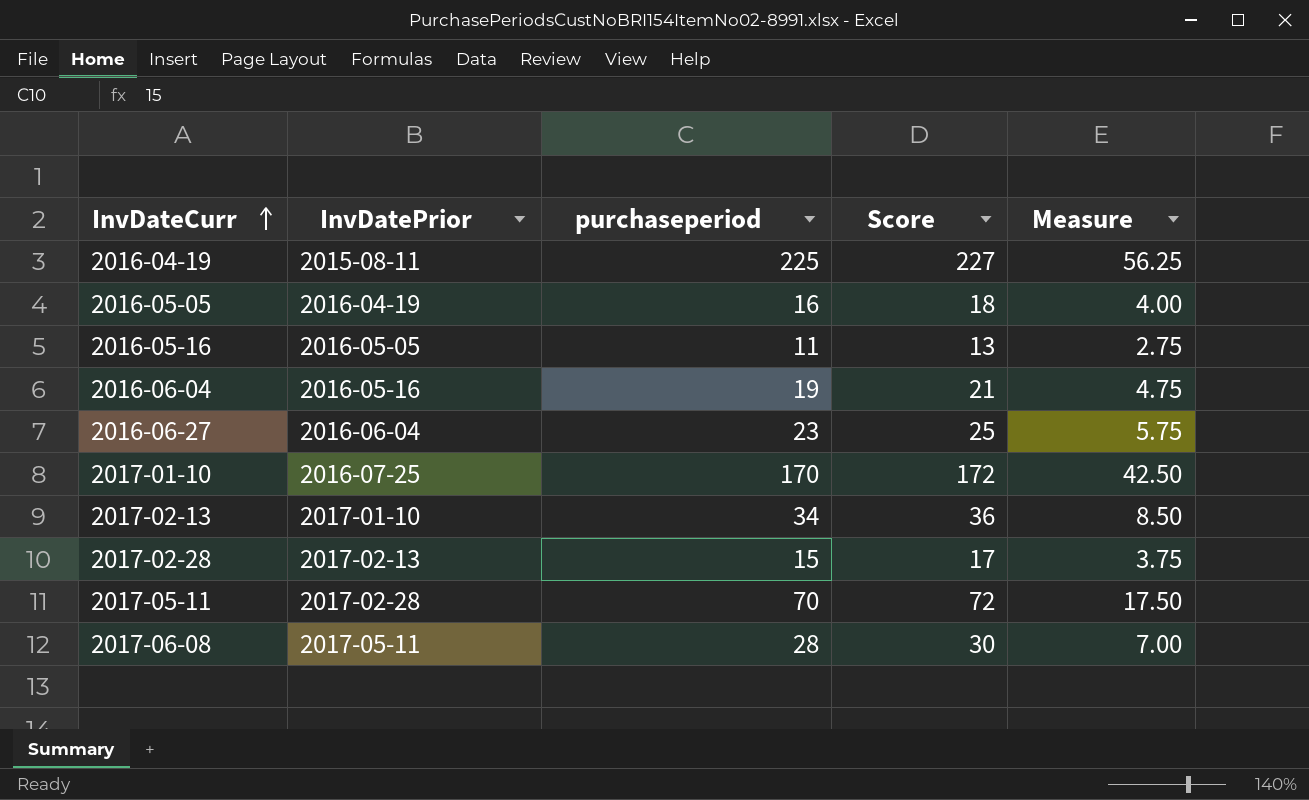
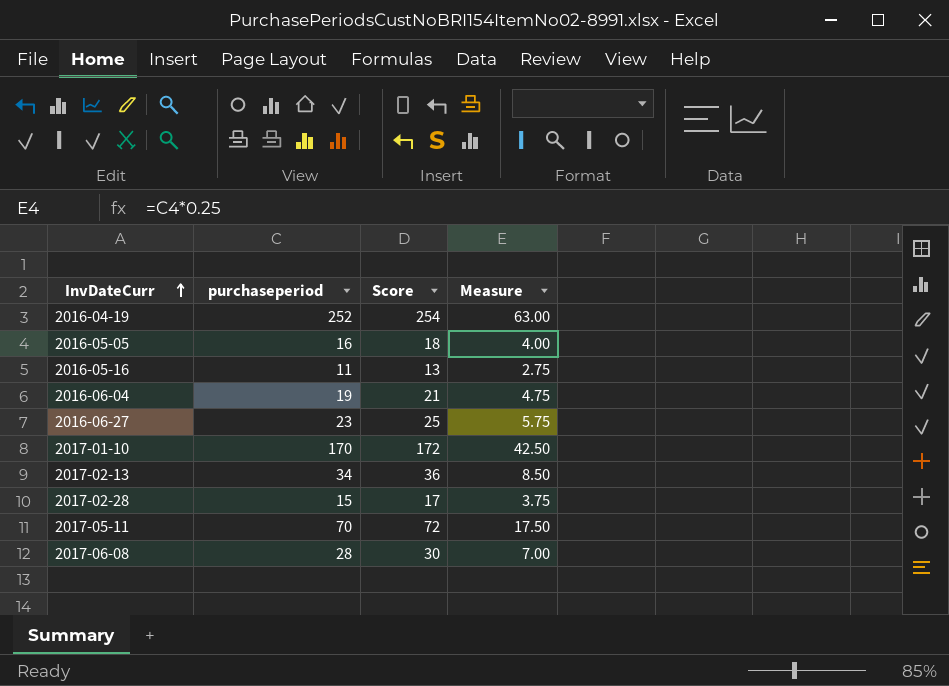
column InvDatePrior | position: 2 -> none
2016-04-19 | purchaseperiod: 225 -> 252
2016-04-19 | Score: 227 -> 254
2016-04-19 | Measure: 56.25 -> 63.00

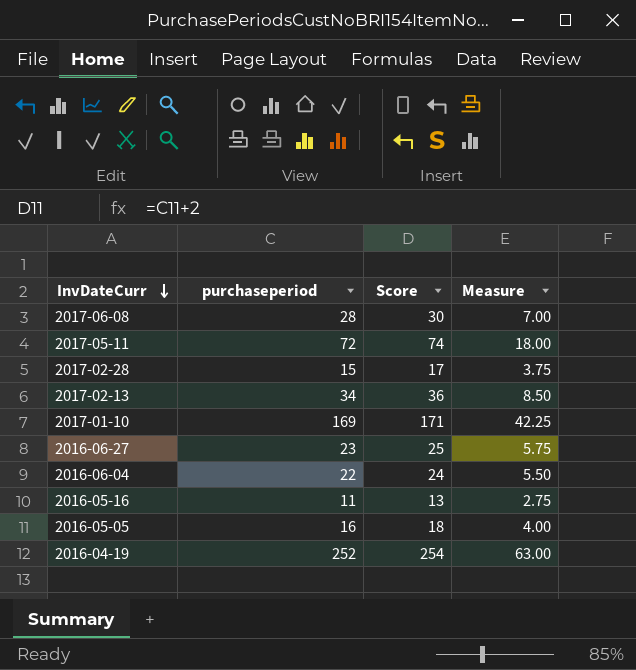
row order: InvDateCurr ascending -> InvDateCurr descending
2017-05-11 | purchaseperiod: 70 -> 72
2017-05-11 | Score: 72 -> 74
2017-05-11 | Measure: 17.50 -> 18.00
2017-01-10 | purchaseperiod: 170 -> 169
2017-01-10 | Score: 172 -> 171
2017-01-10 | Measure: 42.50 -> 42.25
2016-06-04 | purchaseperiod: 19 -> 22
2016-06-04 | Score: 21 -> 24
2016-06-04 | Measure: 4.75 -> 5.50

